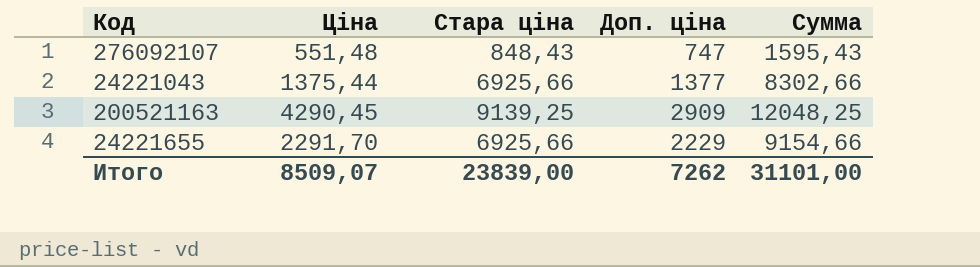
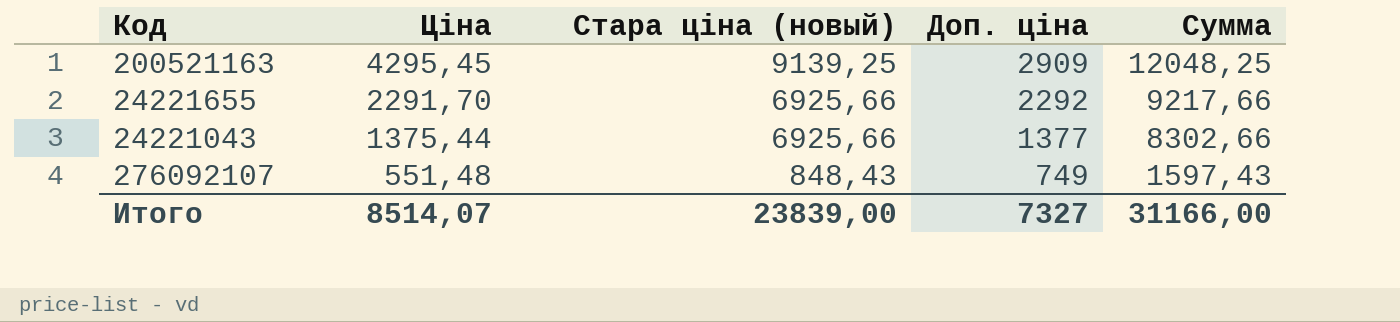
row order: none -> Ціна descending
column name: Стара ціна -> Стара ціна (новый)
200521163 | Ціна: 4290,45 -> 4295,45
24221655 | Доп. ціна: 2229 -> 2292
24221655 | Сумма: 9154,66 -> 9217,66
276092107 | Доп. ціна: 747 -> 749
276092107 | Сумма: 1595,43 -> 1597,43
Итого | Ціна: 8509,07 -> 8514,07
Итого | Доп. ціна: 7262 -> 7327
Итого | Сумма: 31101,00 -> 31166,00

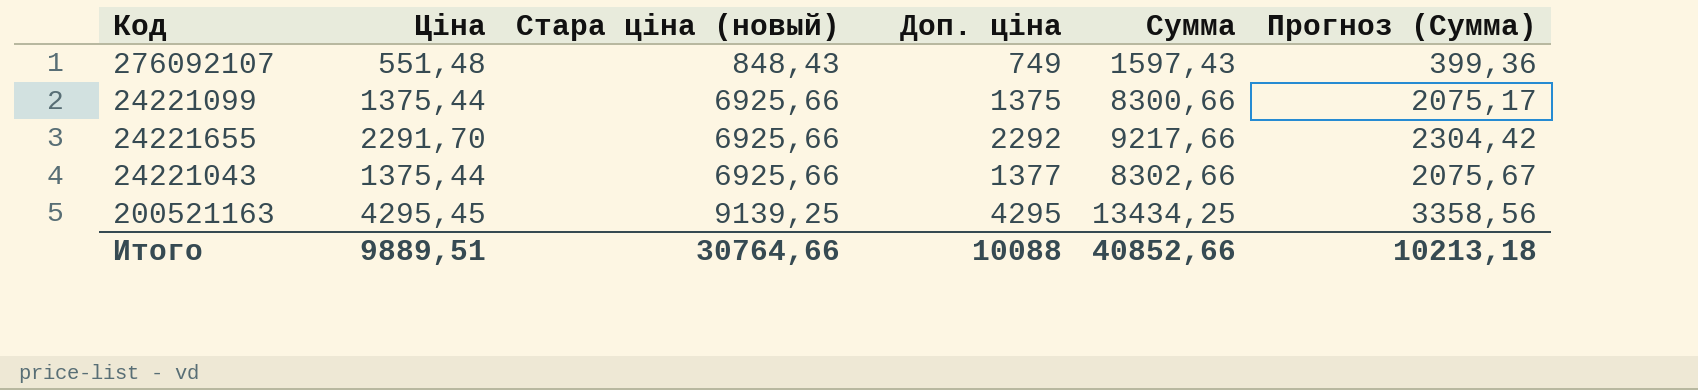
row order: Ціна descending -> Стара ціна (новый) ascending
column Прогноз (Сумма) | formula: none -> [Сумма] * 0,25
row 24221099: none -> 1375,44 | 6925,66 | 1375 | 8300,66 | 2075,17
200521163 | Доп. ціна: 2909 -> 4295
200521163 | Сумма: 12048,25 -> 13434,25
Итого | Ціна: 8514,07 -> 9889,51
Итого | Стара ціна (новый): 23839,00 -> 30764,66
Итого | Доп. ціна: 7327 -> 10088
Итого | Сумма: 31166,00 -> 40852,66

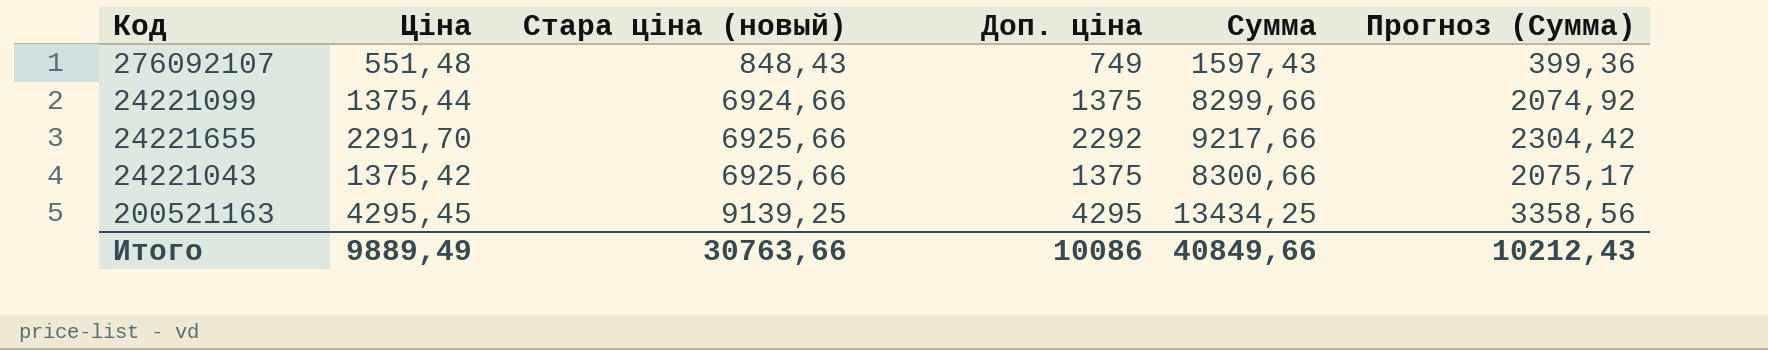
24221099 | Стара ціна (новый): 6925,66 -> 6924,66
24221099 | Сумма: 8300,66 -> 8299,66
24221099 | Прогноз (Сумма): 2075,17 -> 2074,92
24221043 | Ціна: 1375,44 -> 1375,42
24221043 | Доп. ціна: 1377 -> 1375
24221043 | Сумма: 8302,66 -> 8300,66
24221043 | Прогноз (Сумма): 2075,67 -> 2075,17
Итого | Ціна: 9889,51 -> 9889,49
Итого | Стара ціна (новый): 30764,66 -> 30763,66
Итого | Доп. ціна: 10088 -> 10086
Итого | Сумма: 40852,66 -> 40849,66
Итого | Прогноз (Сумма): 10213,18 -> 10212,43

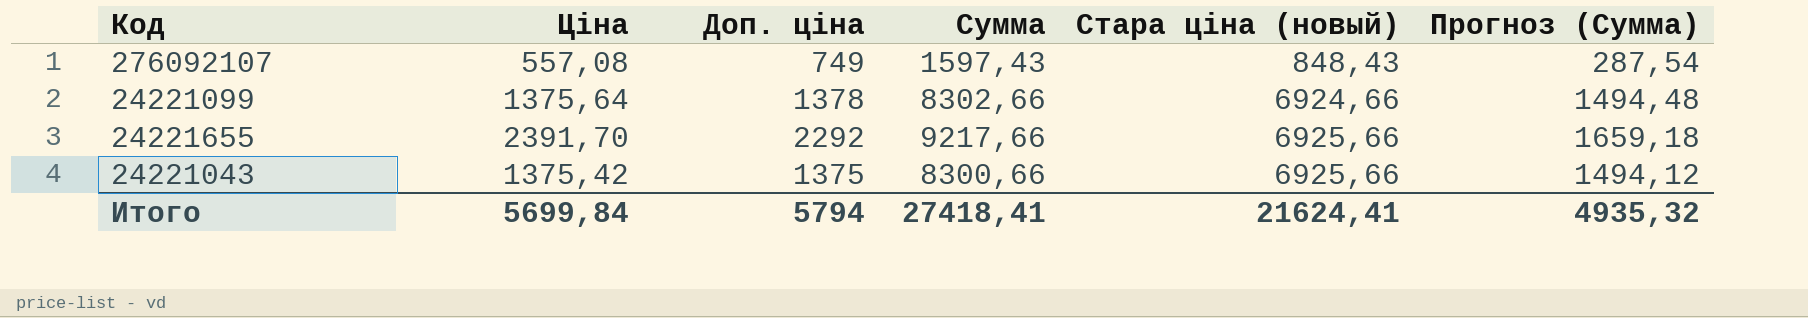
column Стара ціна (новый) | position: 3 -> 5
column Прогноз (Сумма) | formula: [Сумма] * 0,25 -> [Сумма] * 0,18
row 200521163: 4295,45 | 9139,25 | 4295 | 13434,25 | 3358,56 -> none
276092107 | Ціна: 551,48 -> 557,08
24221099 | Ціна: 1375,44 -> 1375,64
24221099 | Доп. ціна: 1375 -> 1378
24221099 | Сумма: 8299,66 -> 8302,66
24221655 | Ціна: 2291,70 -> 2391,70
Итого | Ціна: 9889,49 -> 5699,84
Итого | Доп. ціна: 10086 -> 5794
Итого | Сумма: 40849,66 -> 27418,41
Итого | Стара ціна (новый): 30763,66 -> 21624,41
Итого | Прогноз (Сумма): 10212,43 -> 4935,32

